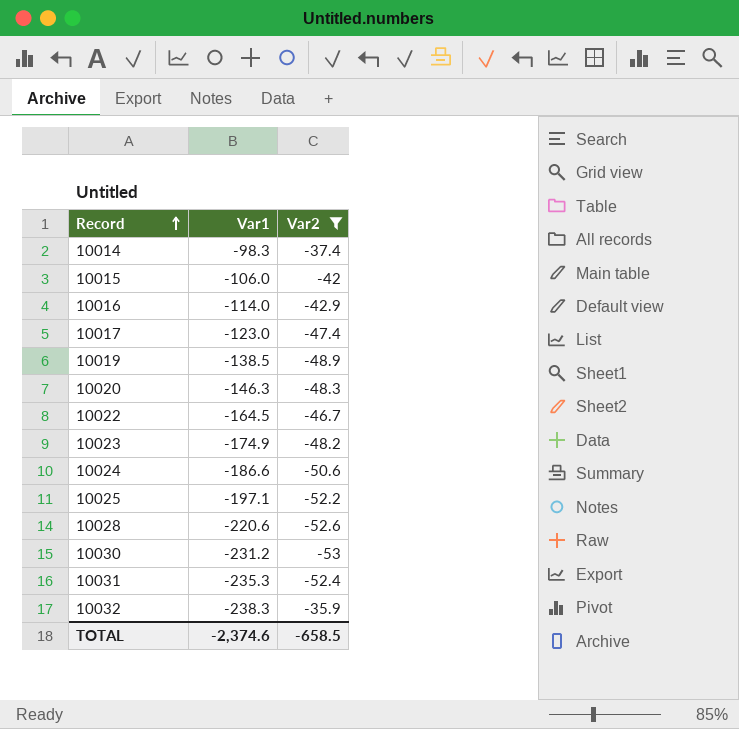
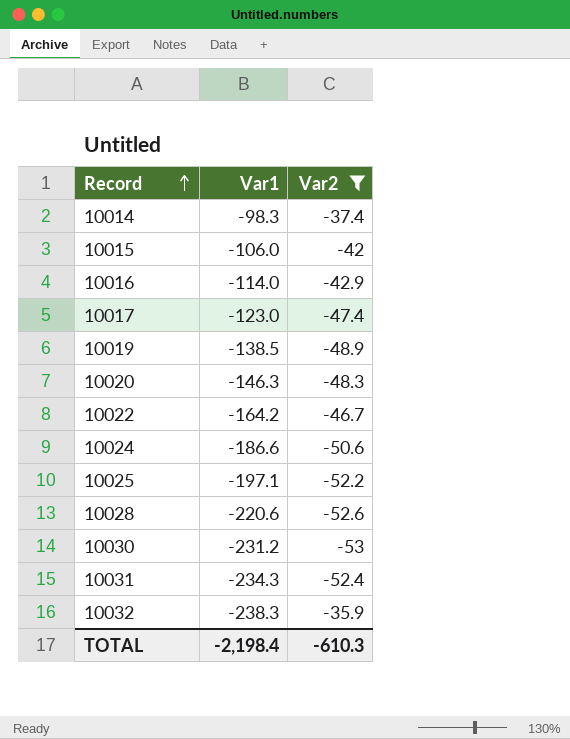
row 10023: -174.9 | -48.2 -> none
10022 | Var1: -164.5 -> -164.2
10031 | Var1: -235.3 -> -234.3
TOTAL | Var1: -2,374.6 -> -2,198.4
TOTAL | Var2: -658.5 -> -610.3

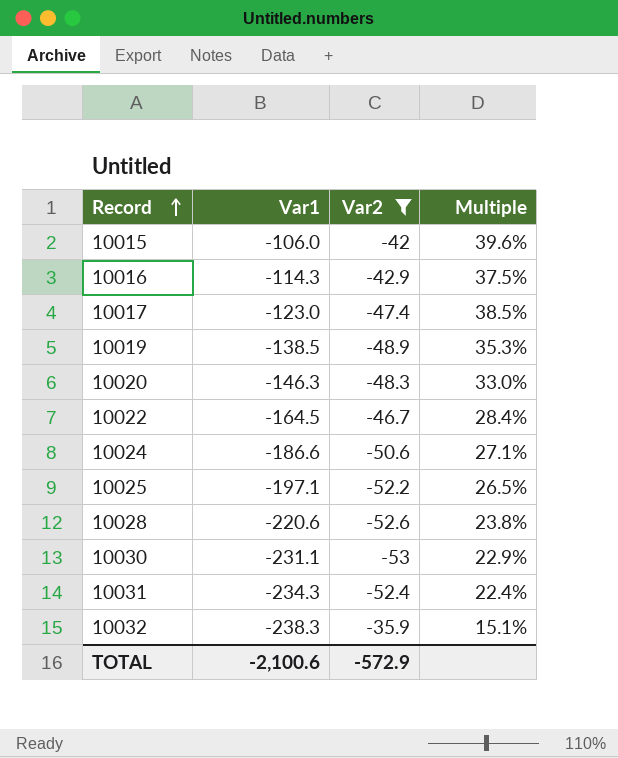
column Multiple | formula: none -> [Var2] / [Var1]
row 10014: -98.3 | -37.4 -> none
10016 | Var1: -114.0 -> -114.3
10022 | Var1: -164.2 -> -164.5
10030 | Var1: -231.2 -> -231.1
TOTAL | Var1: -2,198.4 -> -2,100.6
TOTAL | Var2: -610.3 -> -572.9

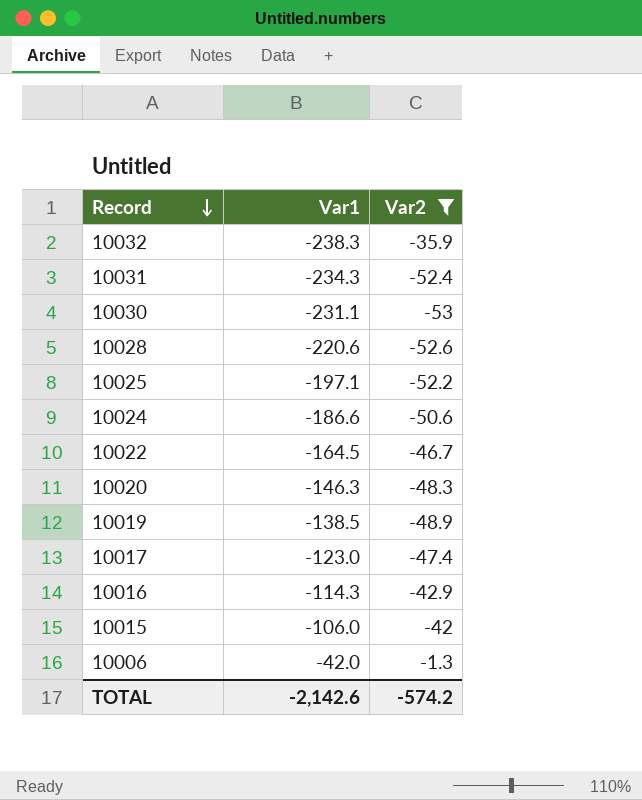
row order: Record ascending -> Record descending
column Multiple | formula: [Var2] / [Var1] -> none
row 10006: none -> -42.0 | -1.3
TOTAL | Var1: -2,100.6 -> -2,142.6
TOTAL | Var2: -572.9 -> -574.2

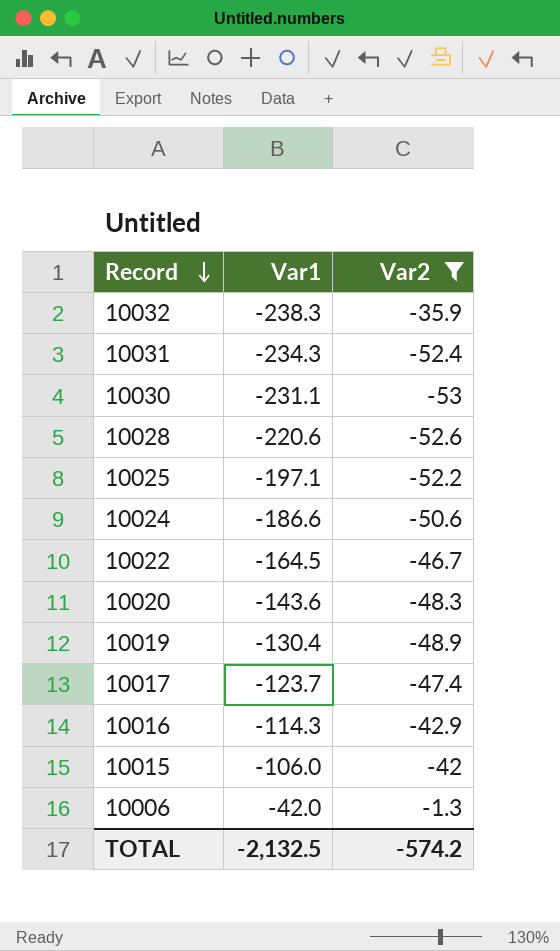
10020 | Var1: -146.3 -> -143.6
10019 | Var1: -138.5 -> -130.4
10017 | Var1: -123.0 -> -123.7
TOTAL | Var1: -2,142.6 -> -2,132.5

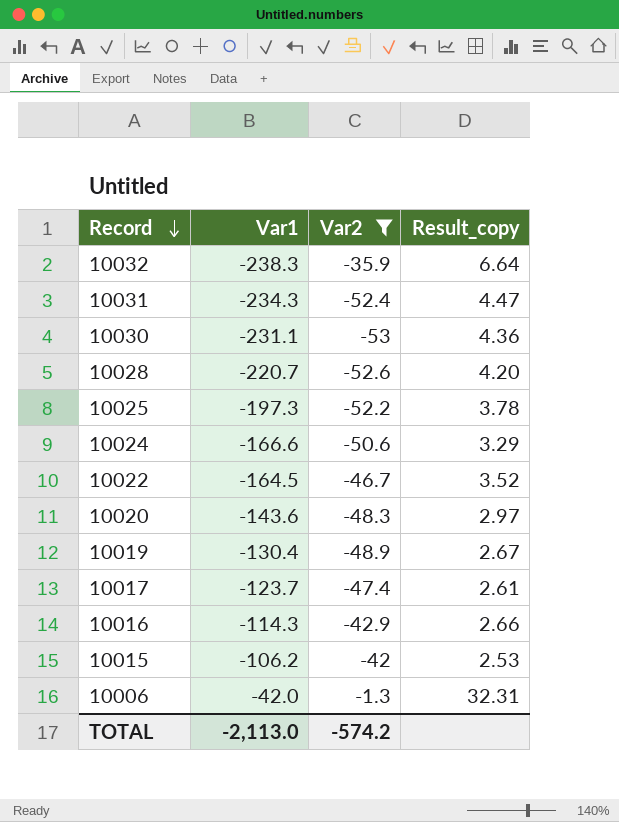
column Result_copy | formula: none -> [Var1] / [Var2]
10028 | Var1: -220.6 -> -220.7
10025 | Var1: -197.1 -> -197.3
10024 | Var1: -186.6 -> -166.6
10015 | Var1: -106.0 -> -106.2
TOTAL | Var1: -2,132.5 -> -2,113.0

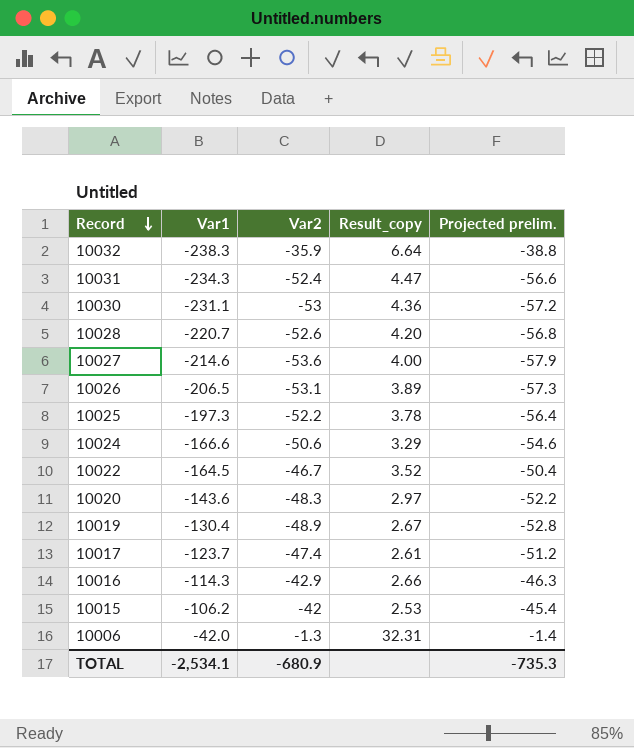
filter: Var2 >= -53 -> none
column Projected prelim. | formula: none -> [Var2] * 1.08
TOTAL | Var1: -2,113.0 -> -2,534.1
TOTAL | Var2: -574.2 -> -680.9

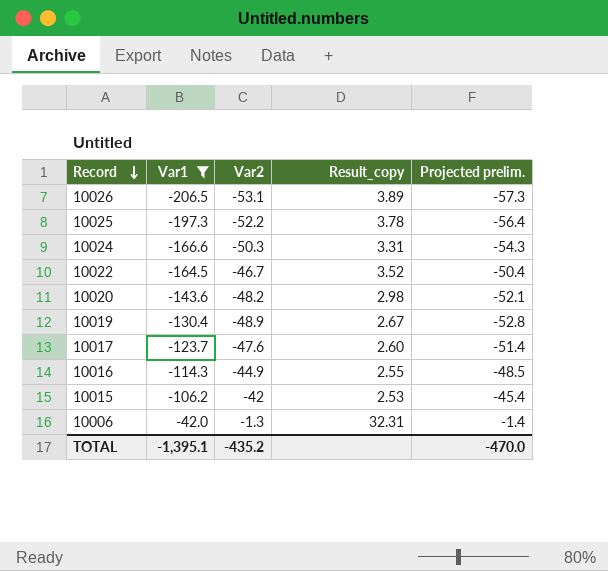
filter: none -> Var1 >= -206.5
10024 | Var2: -50.6 -> -50.3
10024 | Result_copy: 3.29 -> 3.31
10024 | Projected prelim.: -54.6 -> -54.3
10020 | Var2: -48.3 -> -48.2
10020 | Result_copy: 2.97 -> 2.98
10020 | Projected prelim.: -52.2 -> -52.1
10017 | Var2: -47.4 -> -47.6
10017 | Result_copy: 2.61 -> 2.60
10017 | Projected prelim.: -51.2 -> -51.4
10016 | Var2: -42.9 -> -44.9
10016 | Result_copy: 2.66 -> 2.55
10016 | Projected prelim.: -46.3 -> -48.5
TOTAL | Var1: -2,534.1 -> -1,395.1
TOTAL | Var2: -680.9 -> -435.2
TOTAL | Projected prelim.: -735.3 -> -470.0

